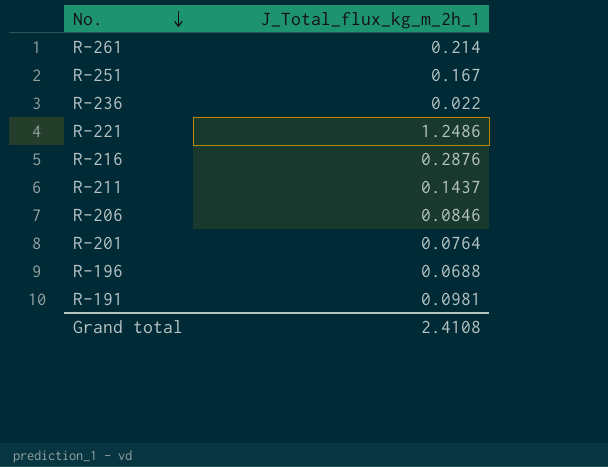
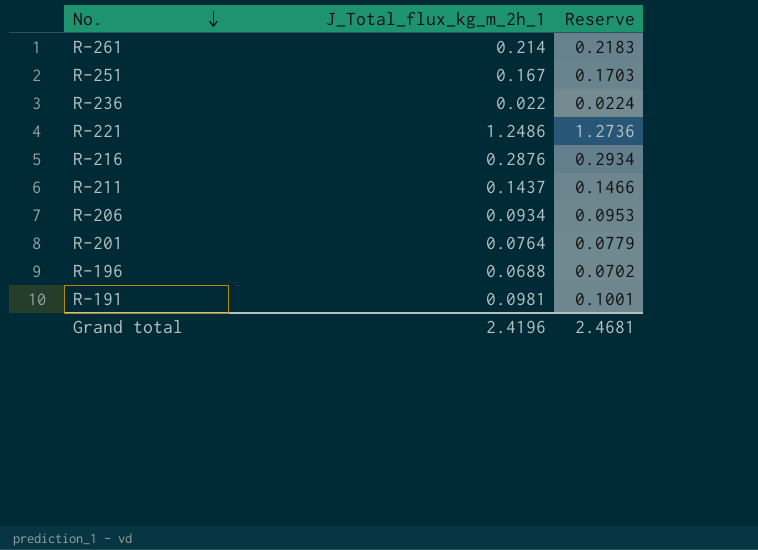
column Reserve | formula: none -> [J_Total_flux_kg_m_2h_1] * 1.02
R-206 | J_Total_flux_kg_m_2h_1: 0.0846 -> 0.0934
Grand total | J_Total_flux_kg_m_2h_1: 2.4108 -> 2.4196

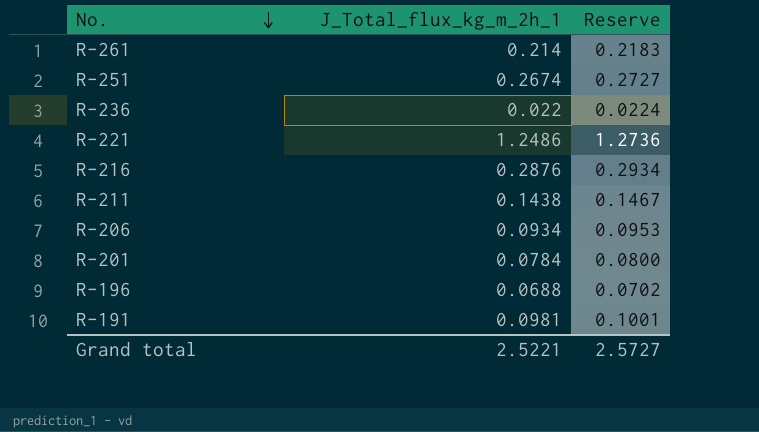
R-251 | J_Total_flux_kg_m_2h_1: 0.167 -> 0.2674
R-251 | Reserve: 0.1703 -> 0.2727
R-211 | J_Total_flux_kg_m_2h_1: 0.1437 -> 0.1438
R-211 | Reserve: 0.1466 -> 0.1467
R-201 | J_Total_flux_kg_m_2h_1: 0.0764 -> 0.0784
R-201 | Reserve: 0.0779 -> 0.0800
Grand total | J_Total_flux_kg_m_2h_1: 2.4196 -> 2.5221
Grand total | Reserve: 2.4681 -> 2.5727

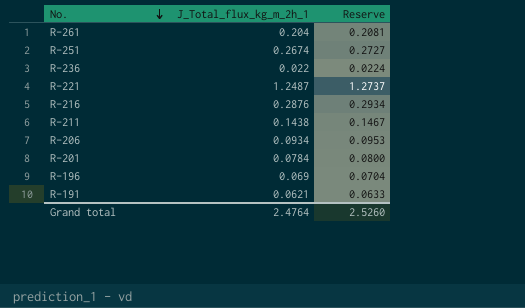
R-261 | J_Total_flux_kg_m_2h_1: 0.214 -> 0.204
R-261 | Reserve: 0.2183 -> 0.2081
R-221 | J_Total_flux_kg_m_2h_1: 1.2486 -> 1.2487
R-221 | Reserve: 1.2736 -> 1.2737
R-196 | J_Total_flux_kg_m_2h_1: 0.0688 -> 0.069
R-196 | Reserve: 0.0702 -> 0.0704
R-191 | J_Total_flux_kg_m_2h_1: 0.0981 -> 0.0621
R-191 | Reserve: 0.1001 -> 0.0633
Grand total | J_Total_flux_kg_m_2h_1: 2.5221 -> 2.4764
Grand total | Reserve: 2.5727 -> 2.5260

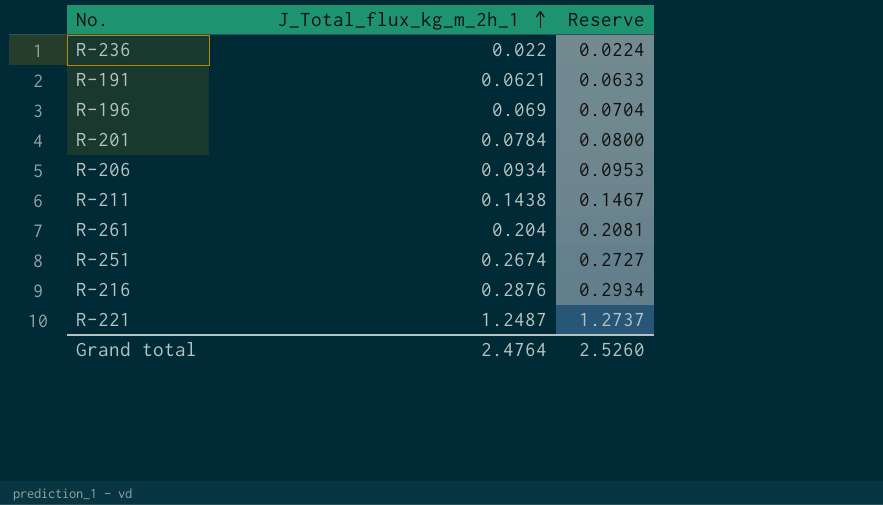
row order: No. descending -> J_Total_flux_kg_m_2h_1 ascending

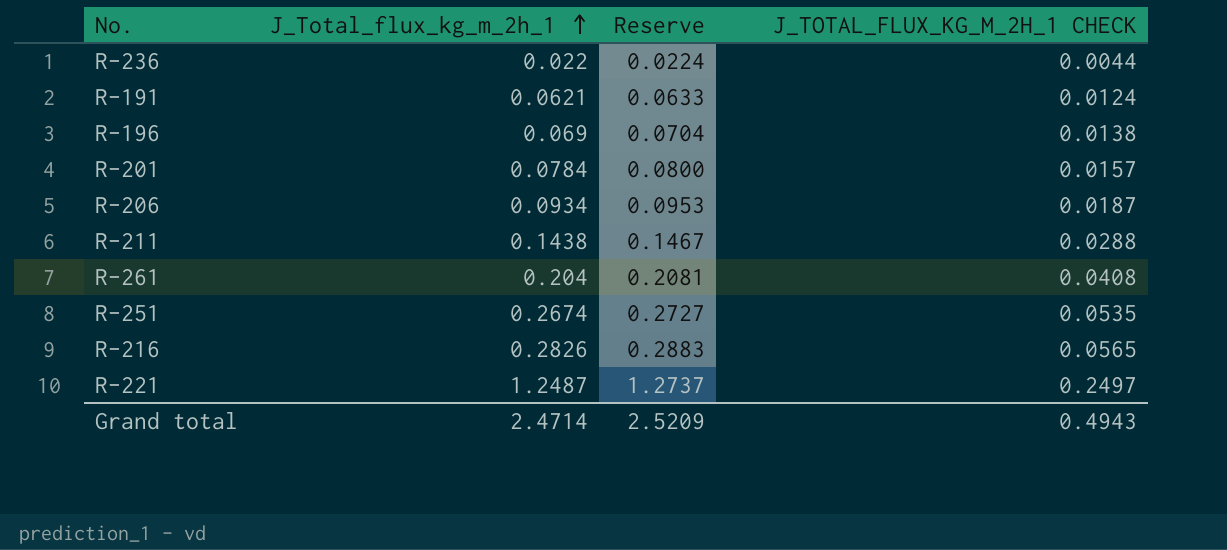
column J_TOTAL_FLUX_KG_M_2H_1 CHECK | formula: none -> [J_Total_flux_kg_m_2h_1] * 0.2
R-216 | J_Total_flux_kg_m_2h_1: 0.2876 -> 0.2826
R-216 | Reserve: 0.2934 -> 0.2883
Grand total | J_Total_flux_kg_m_2h_1: 2.4764 -> 2.4714
Grand total | Reserve: 2.5260 -> 2.5209

